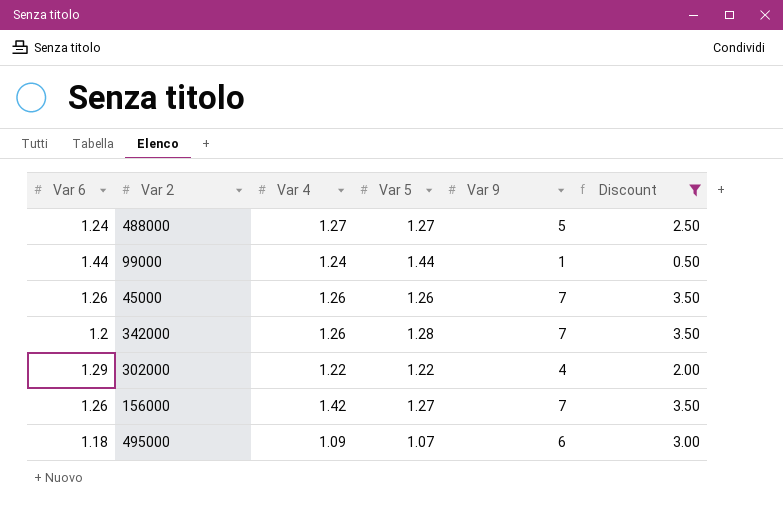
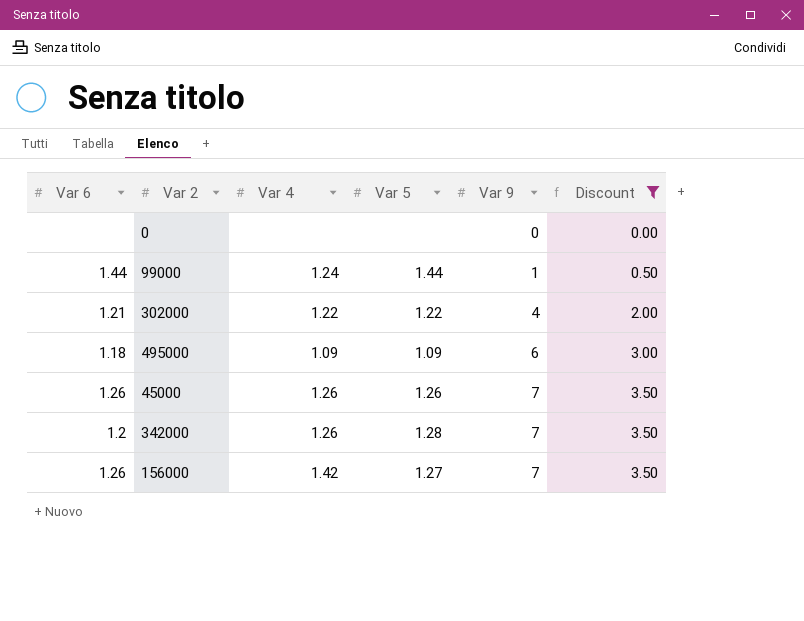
row order: none -> Var 9 ascending
row 488000: 1.24 | 1.27 | 1.27 | 5 | 2.50 -> none
row 0: none -> none | none | none | 0 | 0.00
302000 | Var 6: 1.29 -> 1.21
495000 | Var 5: 1.07 -> 1.09

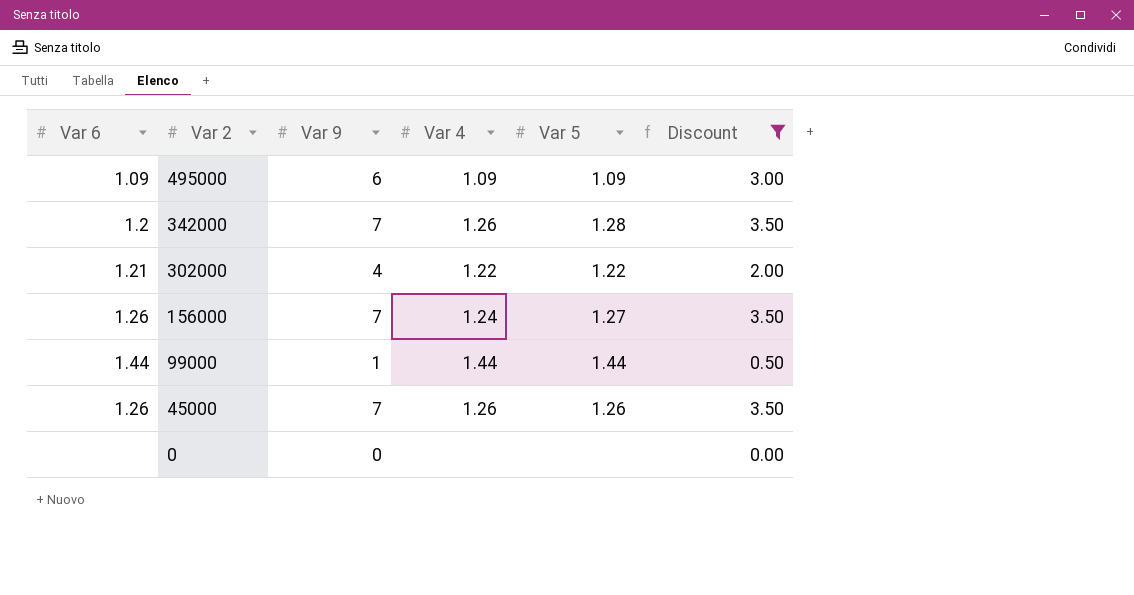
row order: Var 9 ascending -> Var 2 descending
column Var 9 | position: 5 -> 3
495000 | Var 6: 1.18 -> 1.09
156000 | Var 4: 1.42 -> 1.24
99000 | Var 4: 1.24 -> 1.44

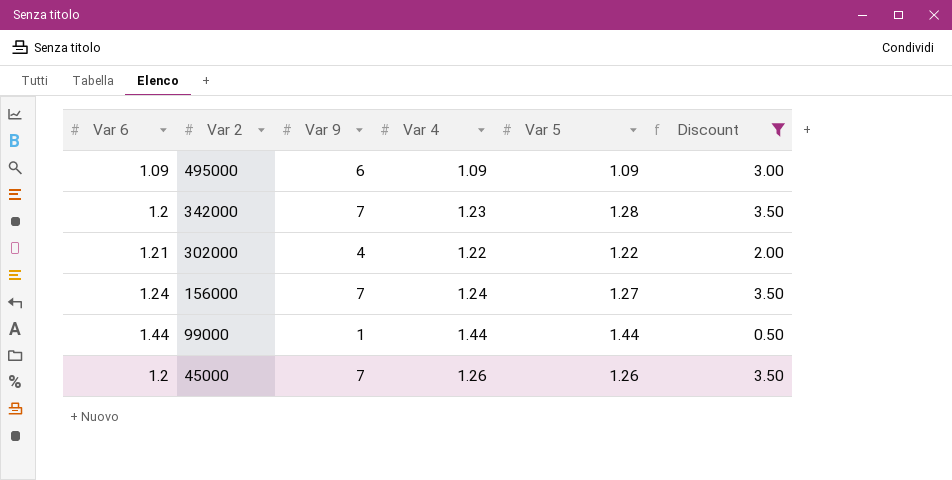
row 0: none | 0 | none | none | 0.00 -> none
342000 | Var 4: 1.26 -> 1.23
156000 | Var 6: 1.26 -> 1.24
45000 | Var 6: 1.26 -> 1.2

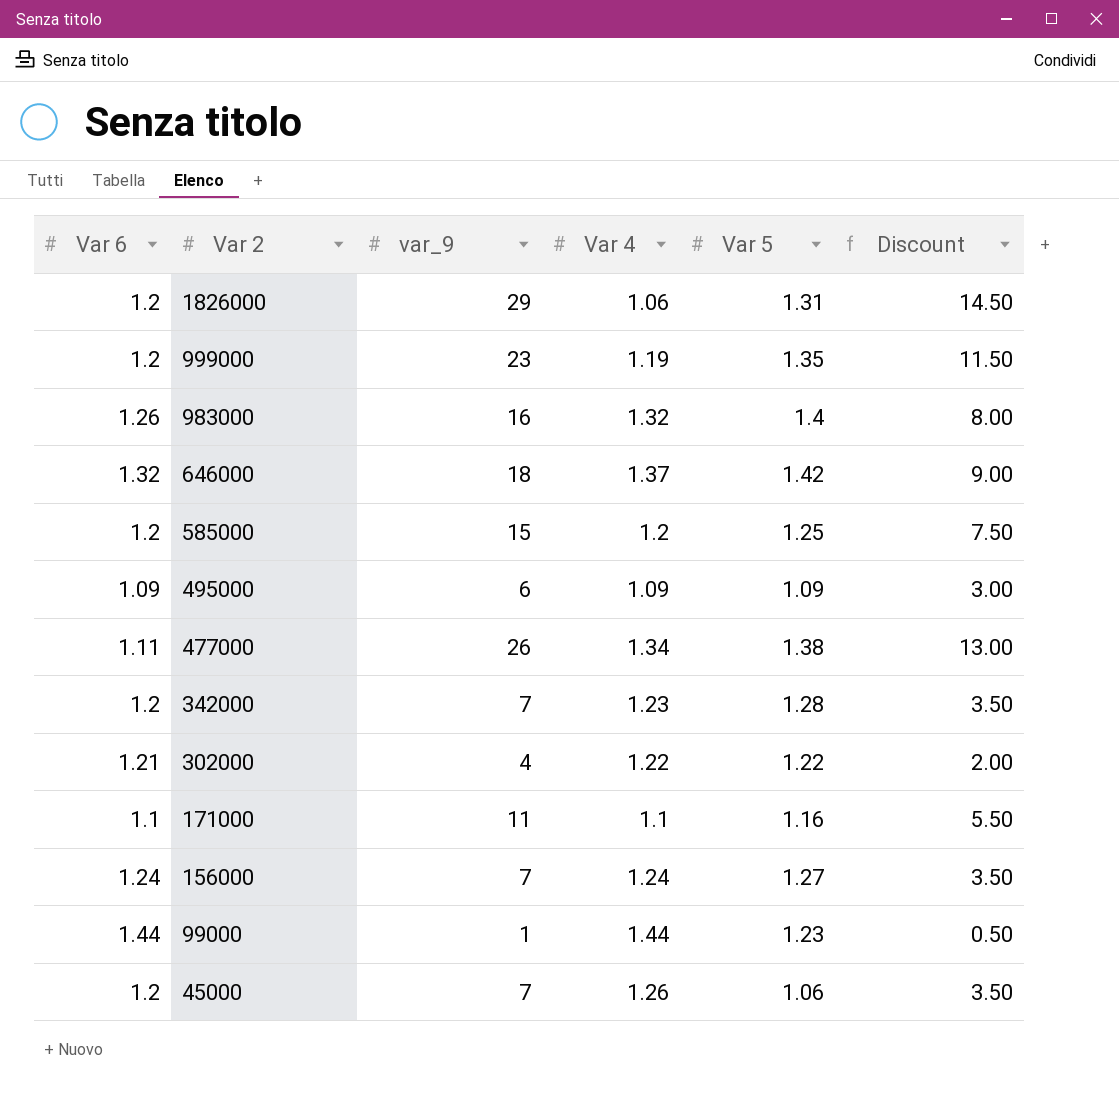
filter: Discount <= 3.50 -> none
column name: Var 9 -> var_9
99000 | Var 5: 1.44 -> 1.23
45000 | Var 5: 1.26 -> 1.06

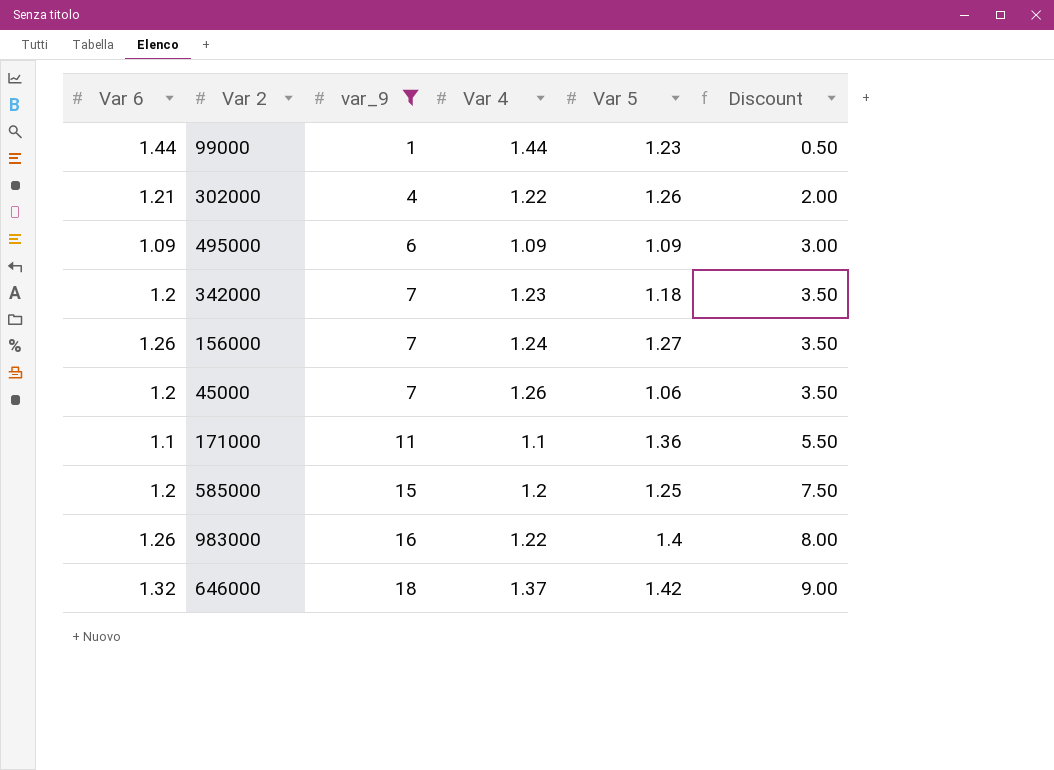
filter: none -> var_9 <= 18
row order: Var 2 descending -> var_9 ascending
302000 | Var 5: 1.22 -> 1.26
342000 | Var 5: 1.28 -> 1.18
156000 | Var 6: 1.24 -> 1.26
171000 | Var 5: 1.16 -> 1.36
983000 | Var 4: 1.32 -> 1.22

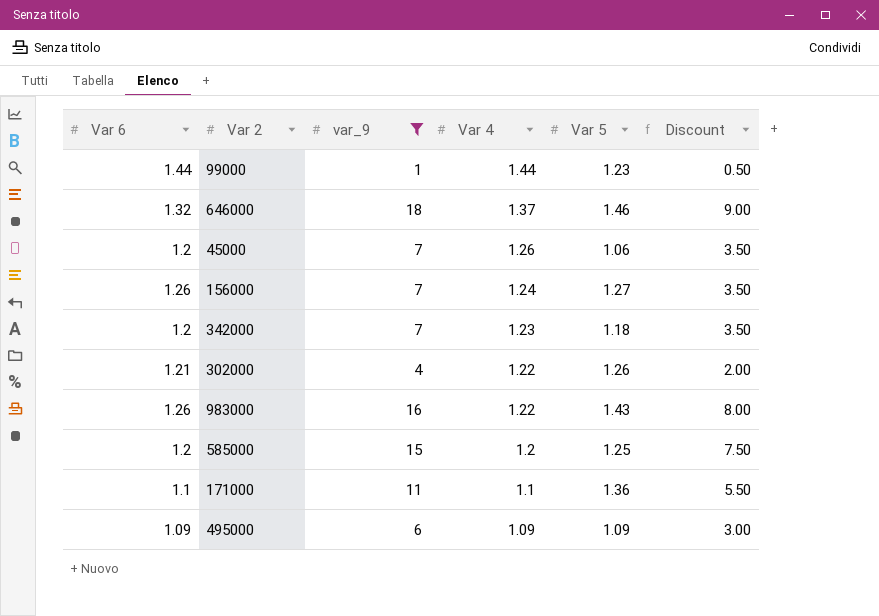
row order: var_9 ascending -> Var 4 descending
646000 | Var 5: 1.42 -> 1.46
983000 | Var 5: 1.4 -> 1.43

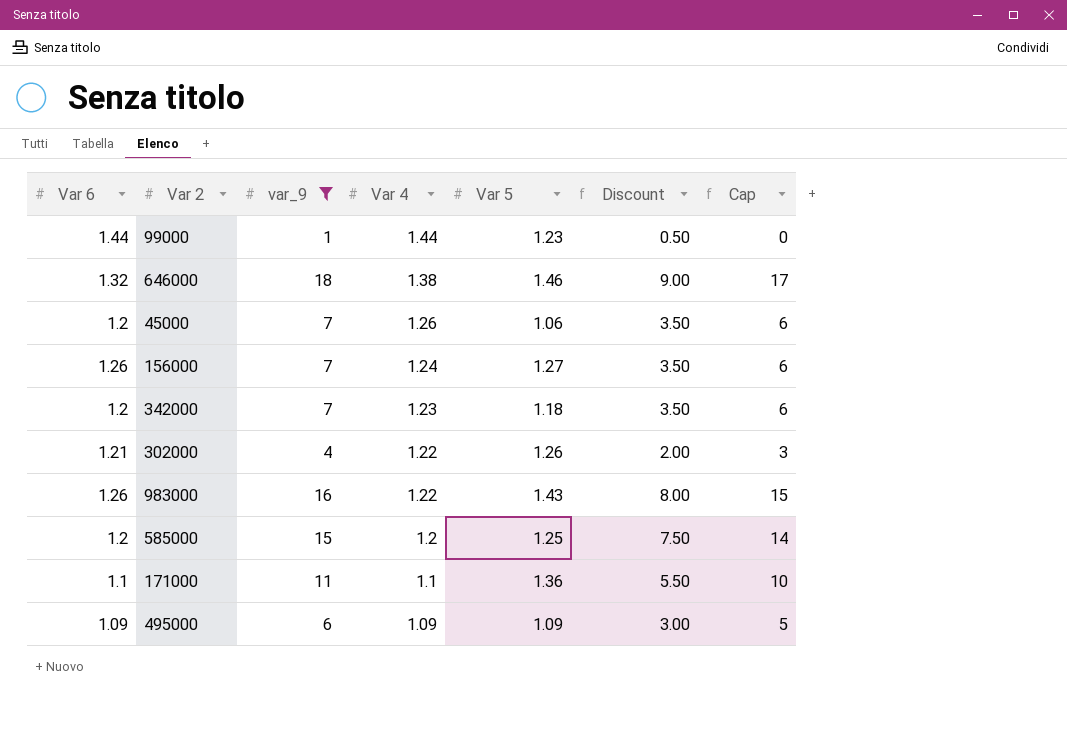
column Cap | formula: none -> [var_9] - 1
646000 | Var 4: 1.37 -> 1.38

